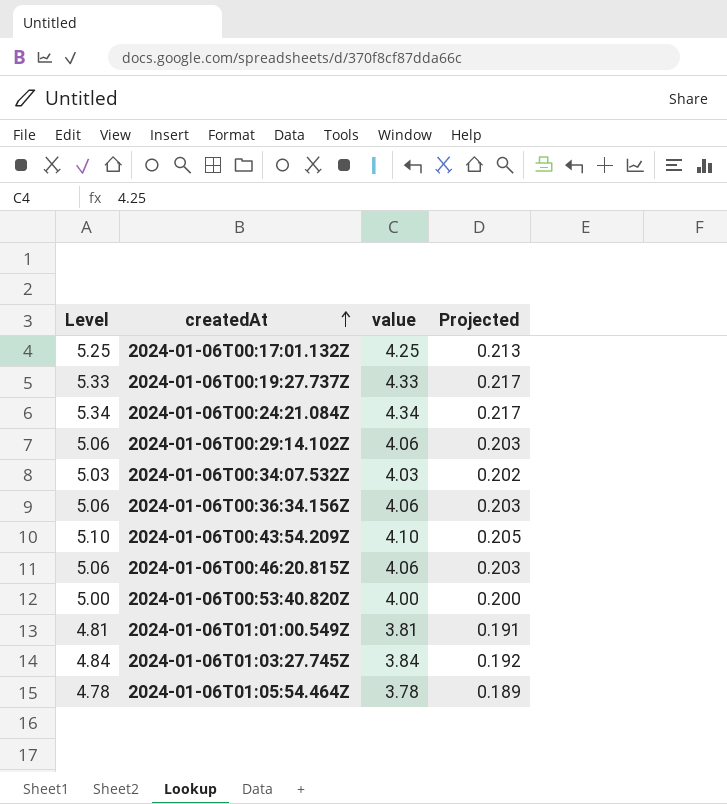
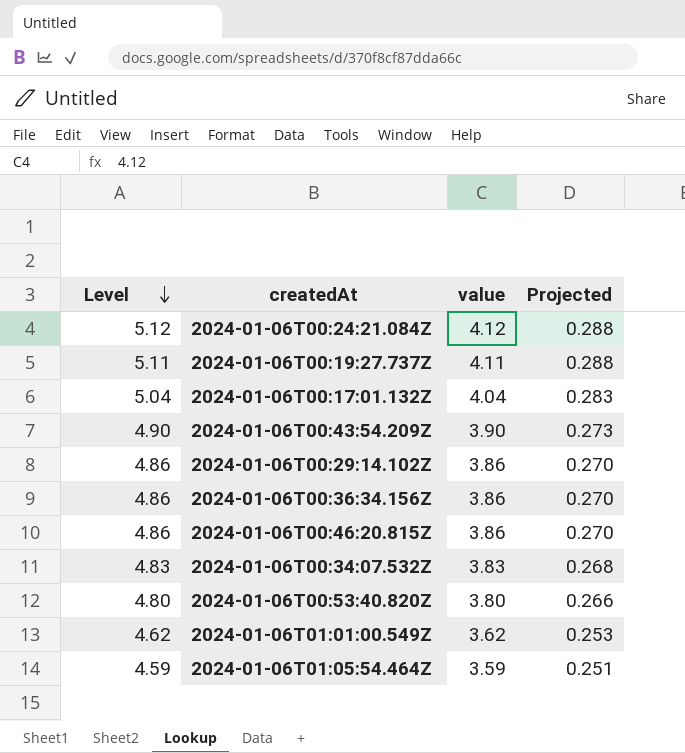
row order: createdAt ascending -> Level descending
column Projected | formula: [value] * 0.05 -> [value] * 0.07
row 2024-01-06T01:03:27.745Z: 4.84 | 3.84 | 0.192 -> none
2024-01-06T00:24:21.084Z | Level: 5.34 -> 5.12
2024-01-06T00:24:21.084Z | value: 4.34 -> 4.12
2024-01-06T00:19:27.737Z | Level: 5.33 -> 5.11
2024-01-06T00:19:27.737Z | value: 4.33 -> 4.11
2024-01-06T00:17:01.132Z | Level: 5.25 -> 5.04
2024-01-06T00:17:01.132Z | value: 4.25 -> 4.04
2024-01-06T00:43:54.209Z | Level: 5.10 -> 4.90
2024-01-06T00:43:54.209Z | value: 4.10 -> 3.90
2024-01-06T00:29:14.102Z | Level: 5.06 -> 4.86
2024-01-06T00:29:14.102Z | value: 4.06 -> 3.86
2024-01-06T00:36:34.156Z | Level: 5.06 -> 4.86
2024-01-06T00:36:34.156Z | value: 4.06 -> 3.86
2024-01-06T00:46:20.815Z | Level: 5.06 -> 4.86
2024-01-06T00:46:20.815Z | value: 4.06 -> 3.86
2024-01-06T00:34:07.532Z | Level: 5.03 -> 4.83
2024-01-06T00:34:07.532Z | value: 4.03 -> 3.83
2024-01-06T00:53:40.820Z | Level: 5.00 -> 4.80
2024-01-06T00:53:40.820Z | value: 4.00 -> 3.80
2024-01-06T01:01:00.549Z | Level: 4.81 -> 4.62
2024-01-06T01:01:00.549Z | value: 3.81 -> 3.62
2024-01-06T01:05:54.464Z | Level: 4.78 -> 4.59
2024-01-06T01:05:54.464Z | value: 3.78 -> 3.59

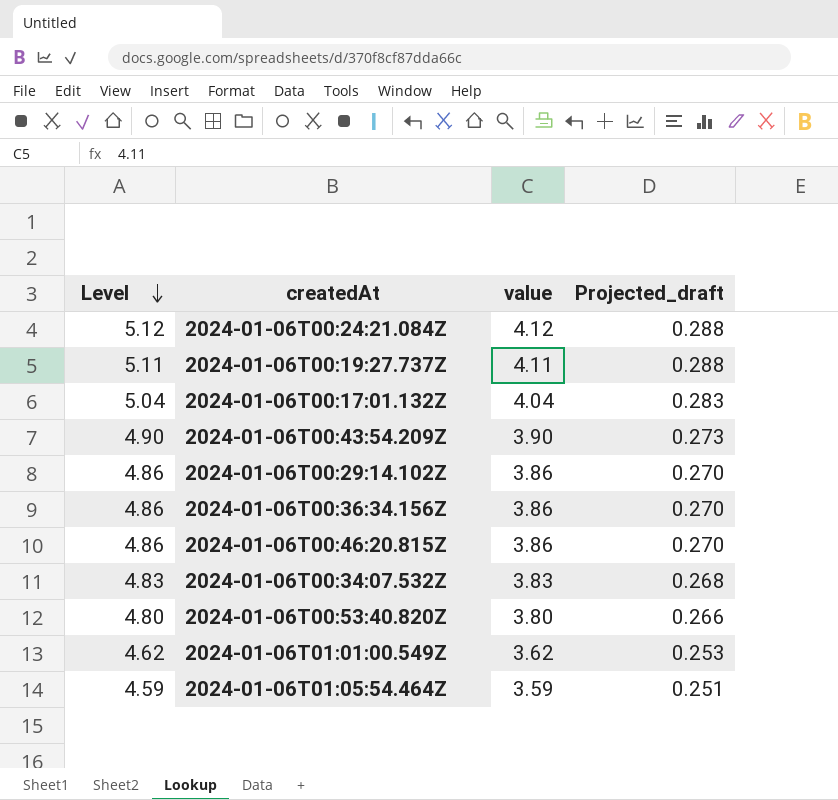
column name: Projected -> Projected_draft

